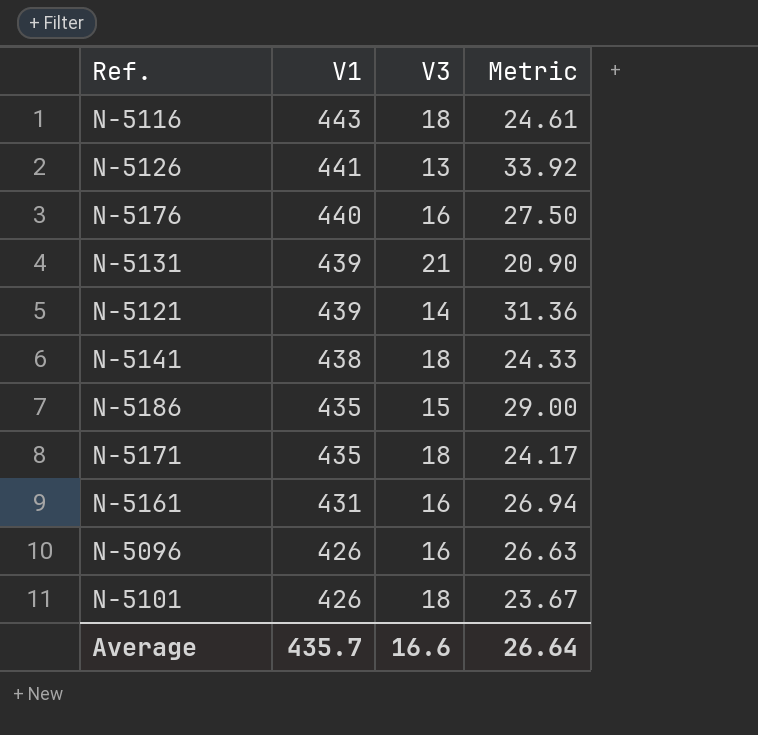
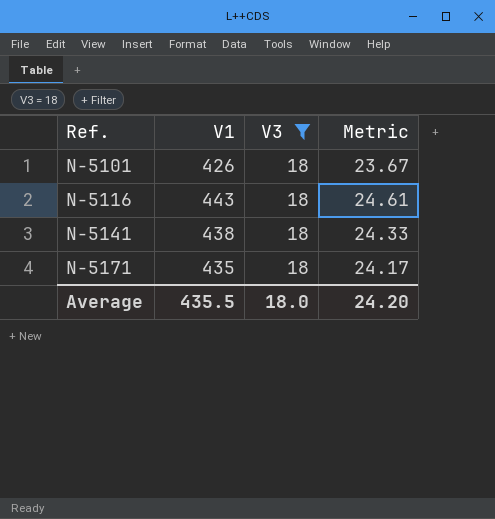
filter: none -> V3 = 18
row order: V1 descending -> Ref. ascending
Average | V1: 435.7 -> 435.5
Average | V3: 16.6 -> 18.0
Average | Metric: 26.64 -> 24.20

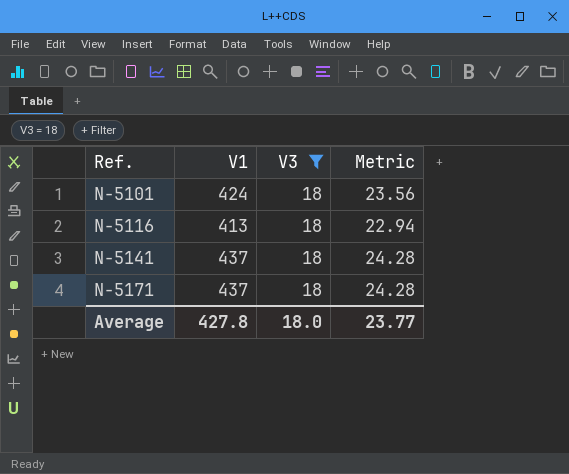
N-5101 | V1: 426 -> 424
N-5101 | Metric: 23.67 -> 23.56
N-5116 | V1: 443 -> 413
N-5116 | Metric: 24.61 -> 22.94
N-5141 | V1: 438 -> 437
N-5141 | Metric: 24.33 -> 24.28
N-5171 | V1: 435 -> 437
N-5171 | Metric: 24.17 -> 24.28
Average | V1: 435.5 -> 427.8
Average | Metric: 24.20 -> 23.77

